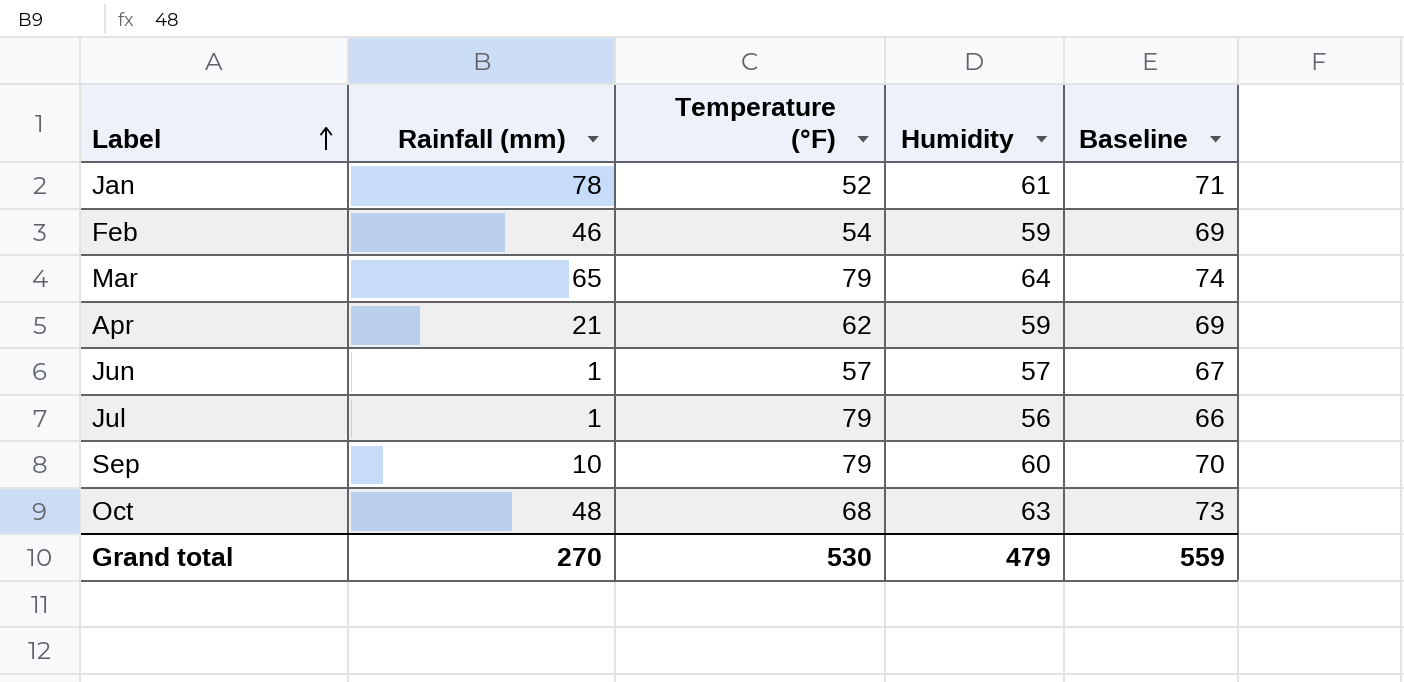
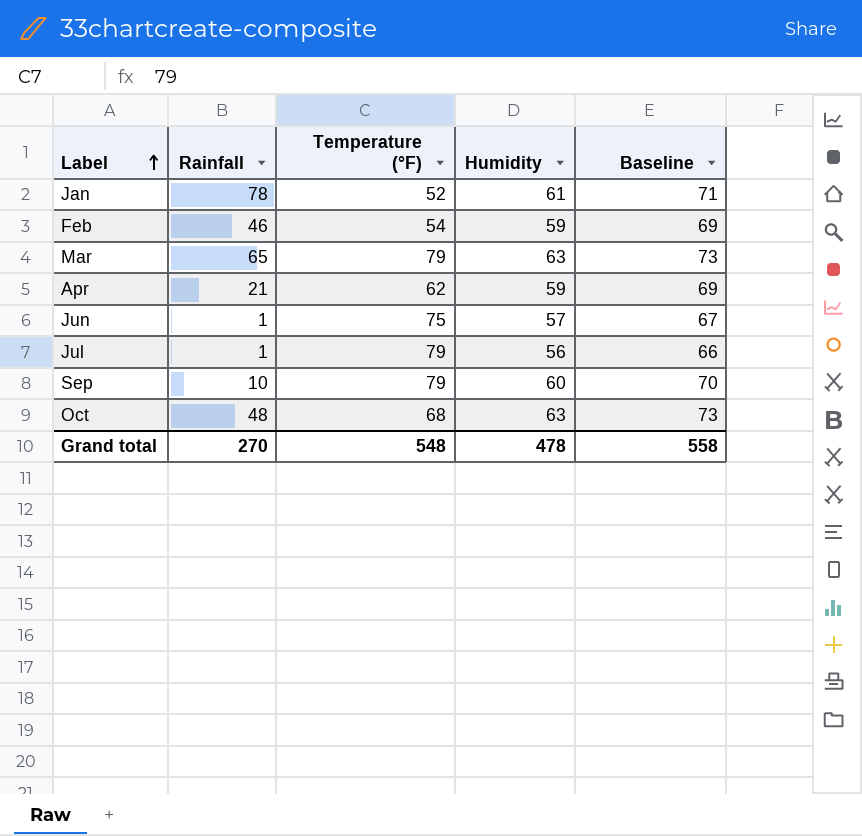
column name: Rainfall (mm) -> Rainfall
Mar | Humidity: 64 -> 63
Mar | Baseline: 74 -> 73
Jun | Temperature (°F): 57 -> 75
Grand total | Temperature (°F): 530 -> 548
Grand total | Humidity: 479 -> 478
Grand total | Baseline: 559 -> 558

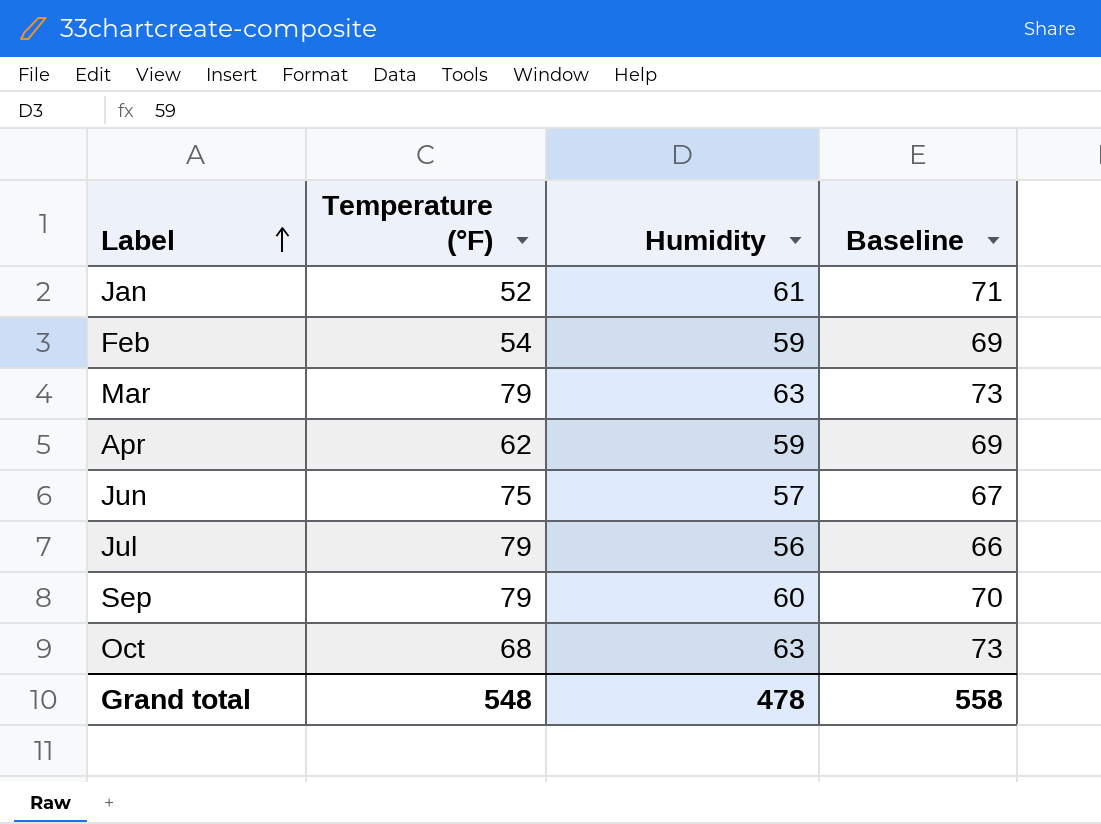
column Rainfall | position: 2 -> none

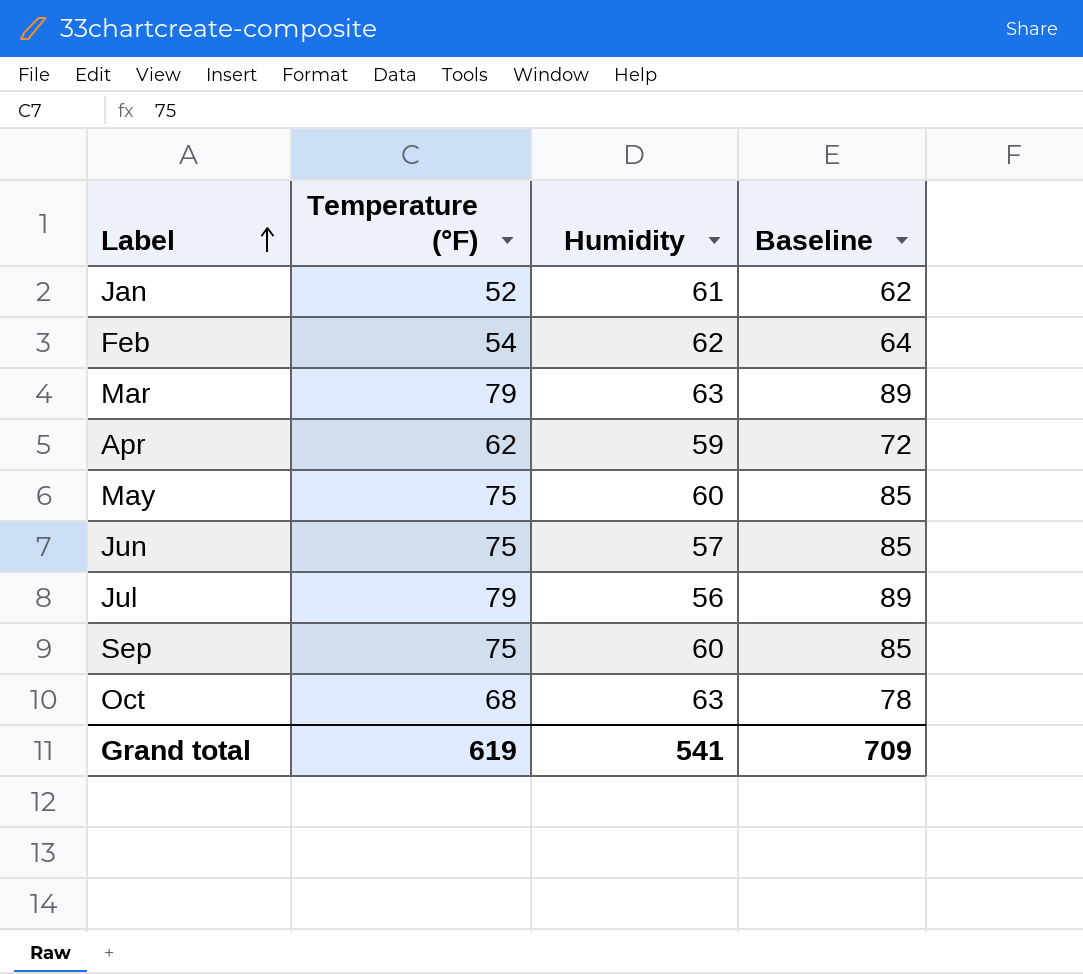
column Baseline | formula: [Humidity] + 10 -> [Temperature (°F)] + 10
Feb | Humidity: 59 -> 62
row May: none -> 75 | 60 | 85
Sep | Temperature (°F): 79 -> 75
Grand total | Temperature (°F): 548 -> 619
Grand total | Humidity: 478 -> 541
Grand total | Baseline: 558 -> 709

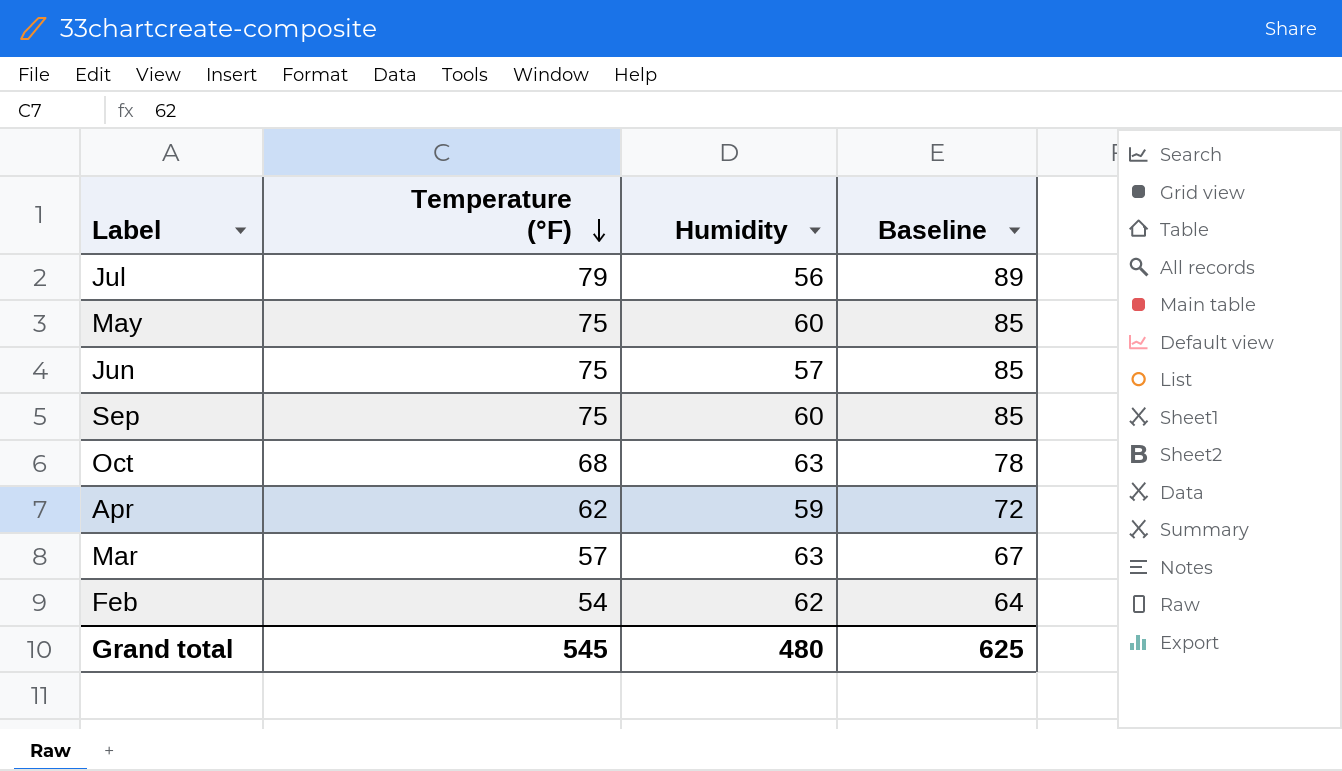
row order: Label ascending -> Temperature (°F) descending
row Jan: 52 | 61 | 62 -> none
Mar | Temperature (°F): 79 -> 57
Mar | Baseline: 89 -> 67
Grand total | Temperature (°F): 619 -> 545
Grand total | Humidity: 541 -> 480
Grand total | Baseline: 709 -> 625

